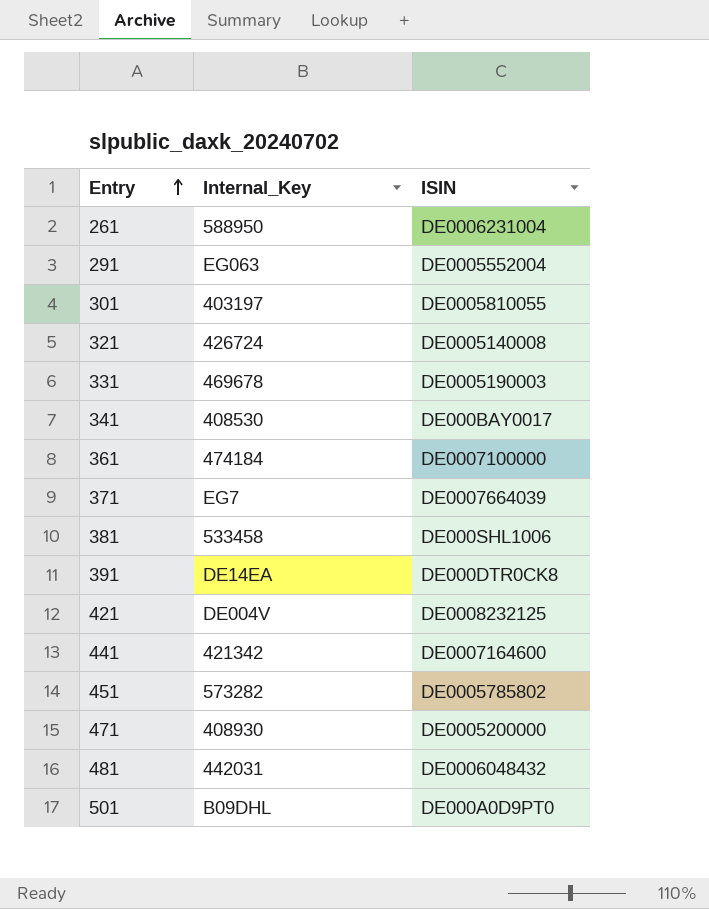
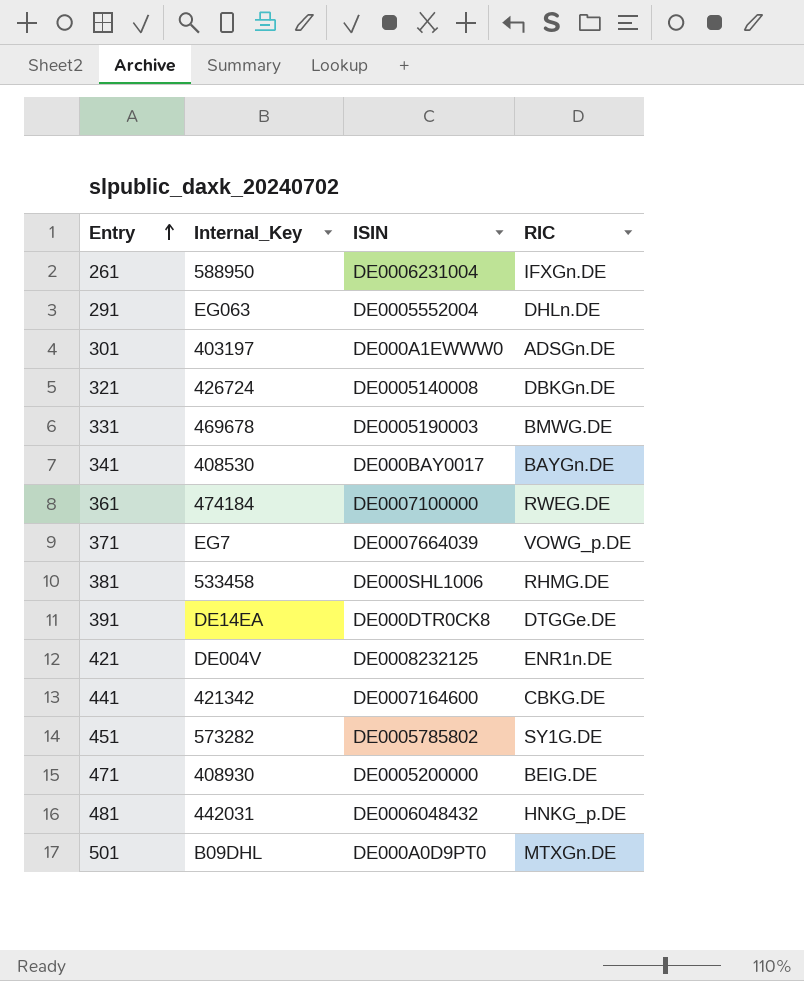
column RIC | position: none -> 4
301 | ISIN: DE0005810055 -> DE000A1EWWW0

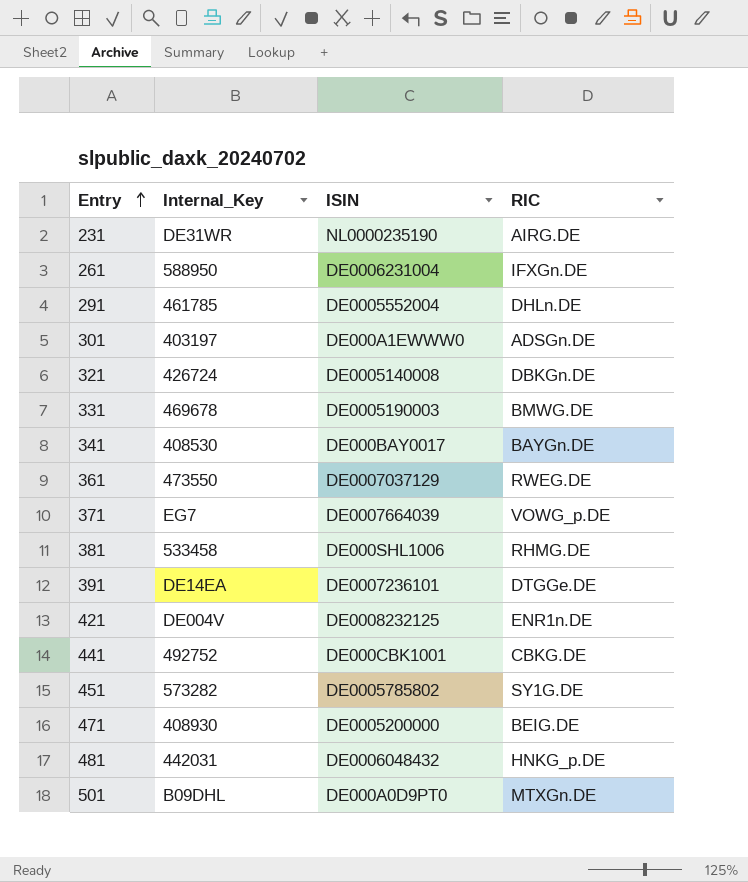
row 231: none -> DE31WR | NL0000235190 | AIRG.DE
291 | Internal_Key: EG063 -> 461785
361 | Internal_Key: 474184 -> 473550
361 | ISIN: DE0007100000 -> DE0007037129
391 | ISIN: DE000DTR0CK8 -> DE0007236101
441 | Internal_Key: 421342 -> 492752
441 | ISIN: DE0007164600 -> DE000CBK1001

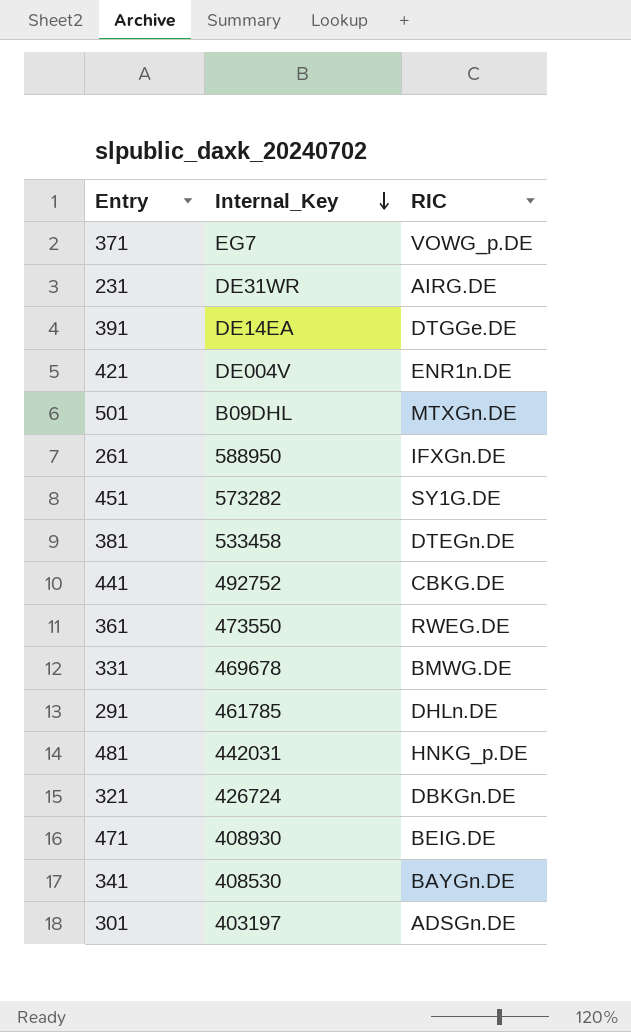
row order: Entry ascending -> Internal_Key descending
column ISIN | position: 3 -> none
381 | RIC: RHMG.DE -> DTEGn.DE

